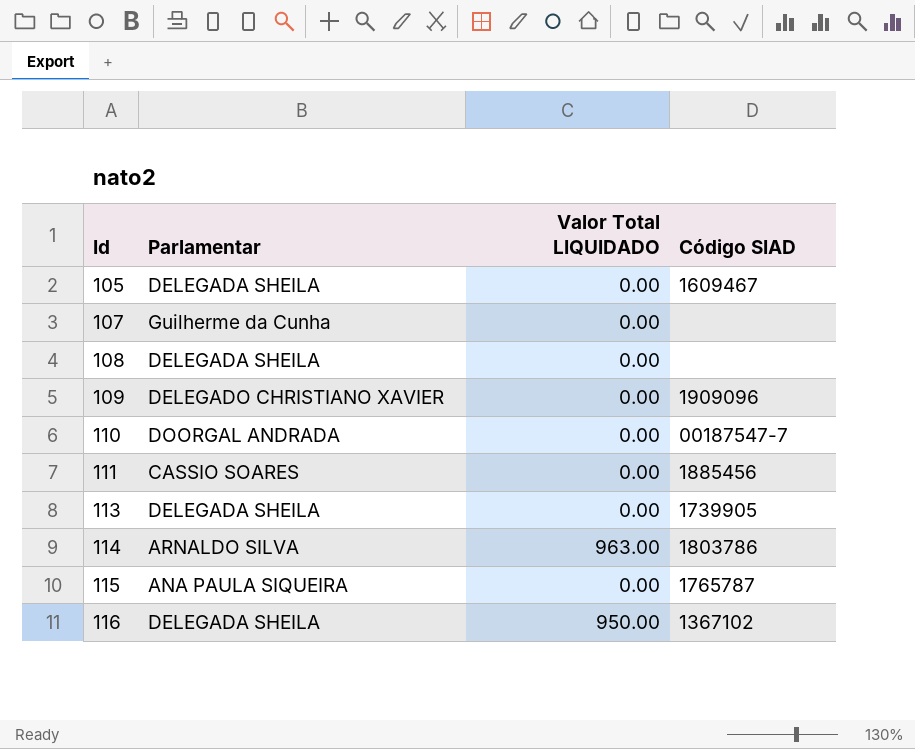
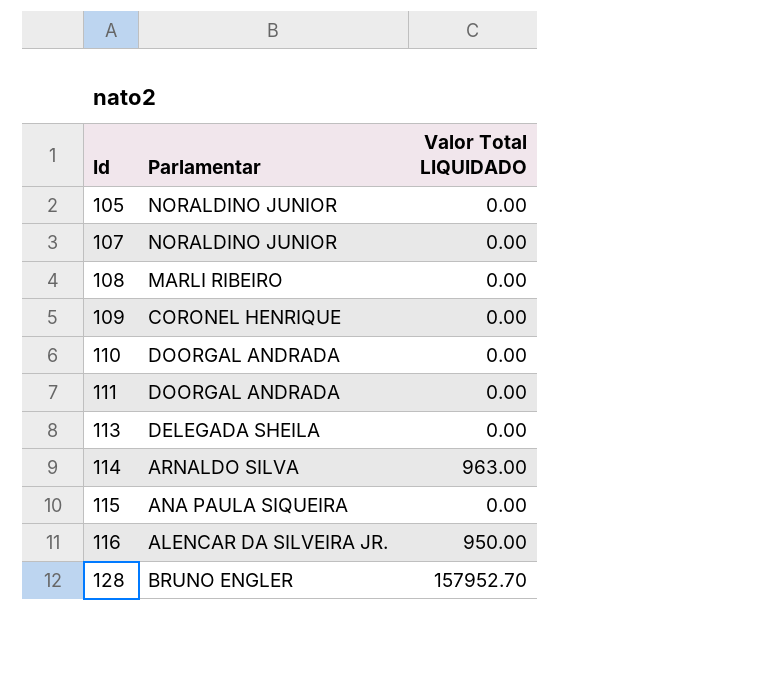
column Código SIAD | position: 4 -> none
105 | Parlamentar: DELEGADA SHEILA -> NORALDINO JUNIOR
107 | Parlamentar: Guilherme da Cunha -> NORALDINO JUNIOR
108 | Parlamentar: DELEGADA SHEILA -> MARLI RIBEIRO
109 | Parlamentar: DELEGADO CHRISTIANO XAVIER -> CORONEL HENRIQUE
111 | Parlamentar: CASSIO SOARES -> DOORGAL ANDRADA
116 | Parlamentar: DELEGADA SHEILA -> ALENCAR DA SILVEIRA JR.
row 128: none -> BRUNO ENGLER | 157952.70

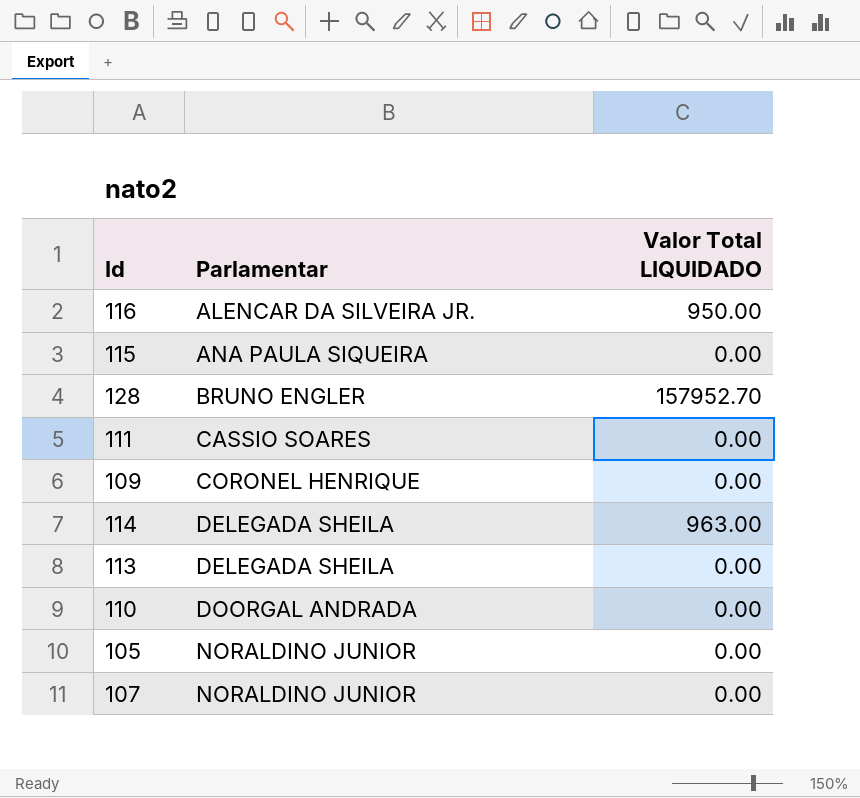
row order: Id ascending -> Parlamentar ascending
row 108: MARLI RIBEIRO | 0.00 -> none
111 | Parlamentar: DOORGAL ANDRADA -> CASSIO SOARES
114 | Parlamentar: ARNALDO SILVA -> DELEGADA SHEILA

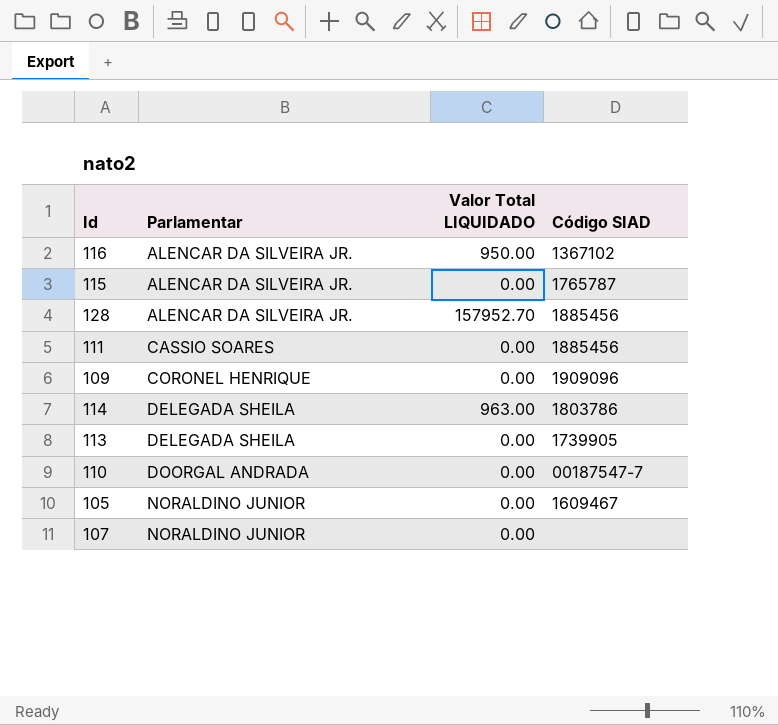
column Código SIAD | position: none -> 4
115 | Parlamentar: ANA PAULA SIQUEIRA -> ALENCAR DA SILVEIRA JR.
128 | Parlamentar: BRUNO ENGLER -> ALENCAR DA SILVEIRA JR.

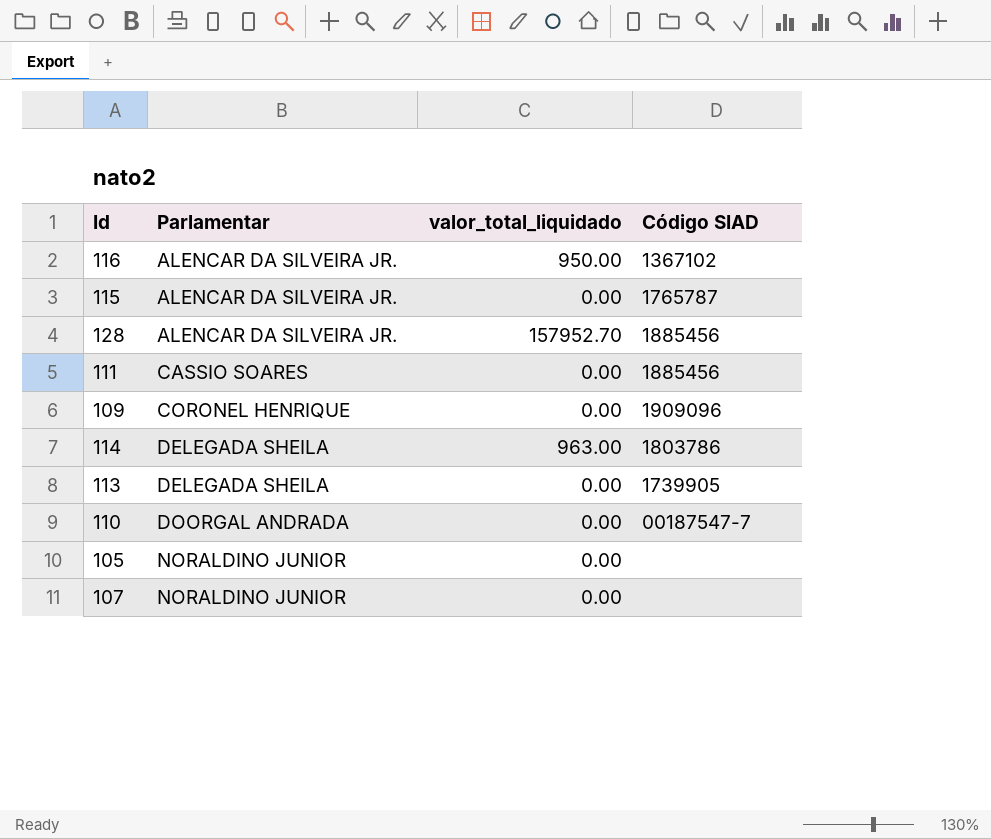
column name: Valor Total LIQUIDADO -> valor_total_liquidado
105 | Código SIAD: 1609467 -> none

